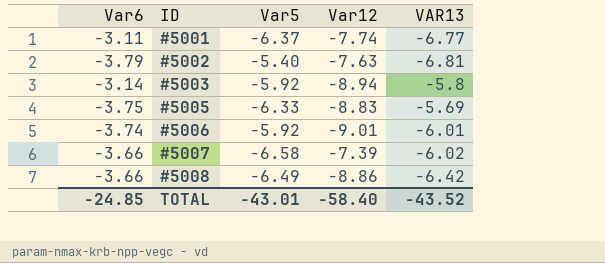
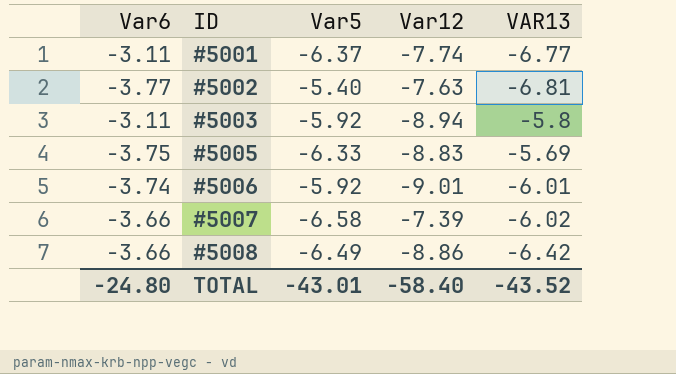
#5002 | Var6: -3.79 -> -3.77
#5003 | Var6: -3.14 -> -3.11
TOTAL | Var6: -24.85 -> -24.80

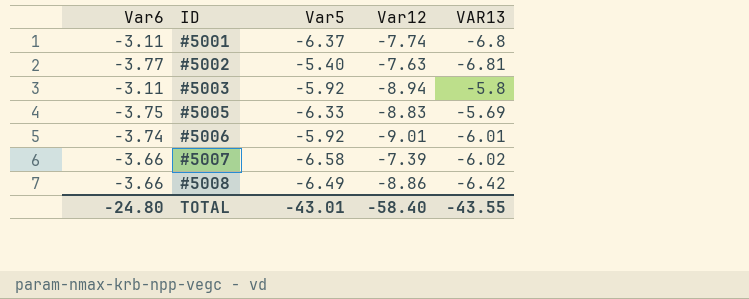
#5001 | VAR13: -6.77 -> -6.8
TOTAL | VAR13: -43.52 -> -43.55

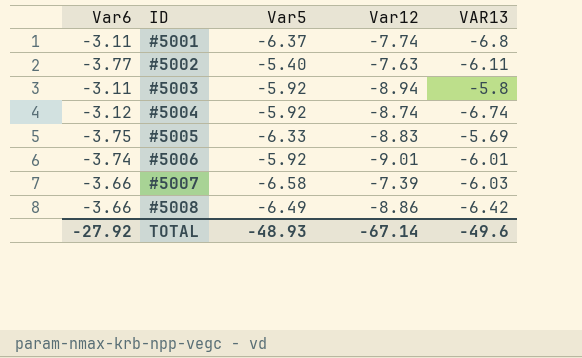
#5002 | VAR13: -6.81 -> -6.11
row #5004: none -> -3.12 | -5.92 | -8.74 | -6.74
#5007 | VAR13: -6.02 -> -6.03
TOTAL | Var6: -24.80 -> -27.92
TOTAL | Var5: -43.01 -> -48.93
TOTAL | Var12: -58.40 -> -67.14
TOTAL | VAR13: -43.55 -> -49.6

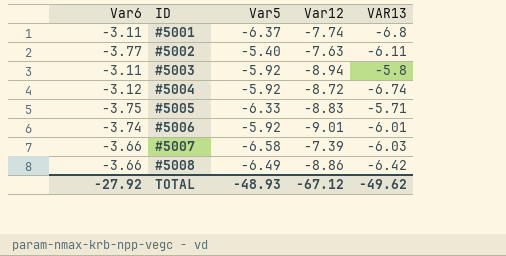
#5004 | Var12: -8.74 -> -8.72
#5005 | VAR13: -5.69 -> -5.71
TOTAL | Var12: -67.14 -> -67.12
TOTAL | VAR13: -49.6 -> -49.62

